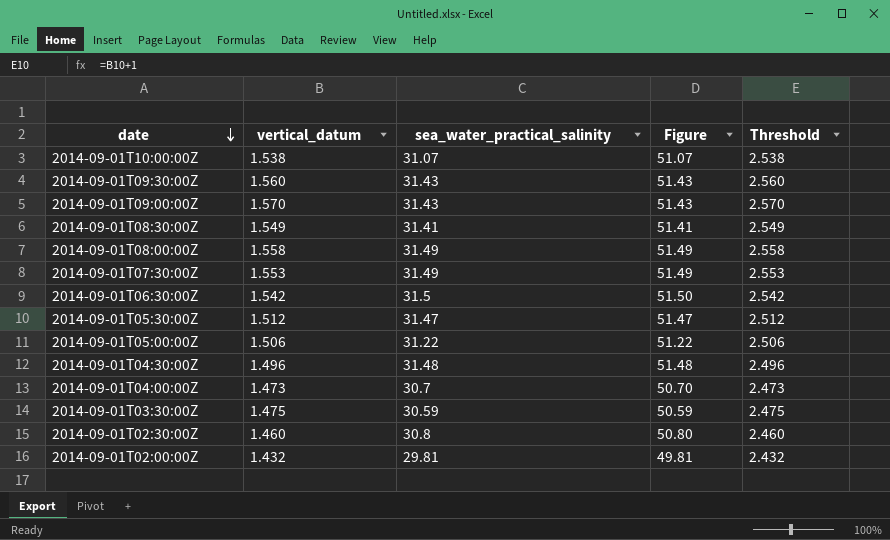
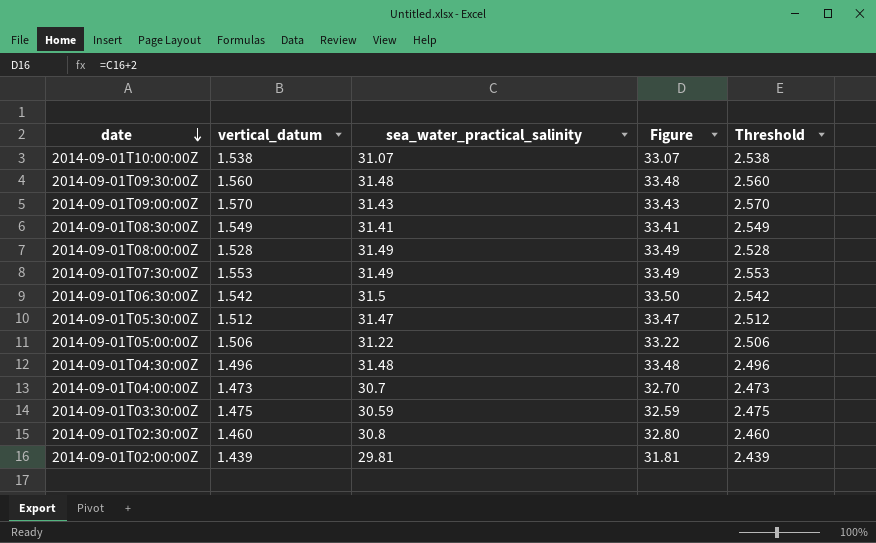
column Figure | formula: [sea_water_practical_salinity] + 20 -> [sea_water_practical_salinity] + 2
2014-09-01T09:30:00Z | sea_water_practical_salinity: 31.43 -> 31.48
2014-09-01T08:00:00Z | vertical_datum: 1.558 -> 1.528
2014-09-01T08:00:00Z | Threshold: 2.558 -> 2.528
2014-09-01T02:00:00Z | vertical_datum: 1.432 -> 1.439
2014-09-01T02:00:00Z | Threshold: 2.432 -> 2.439

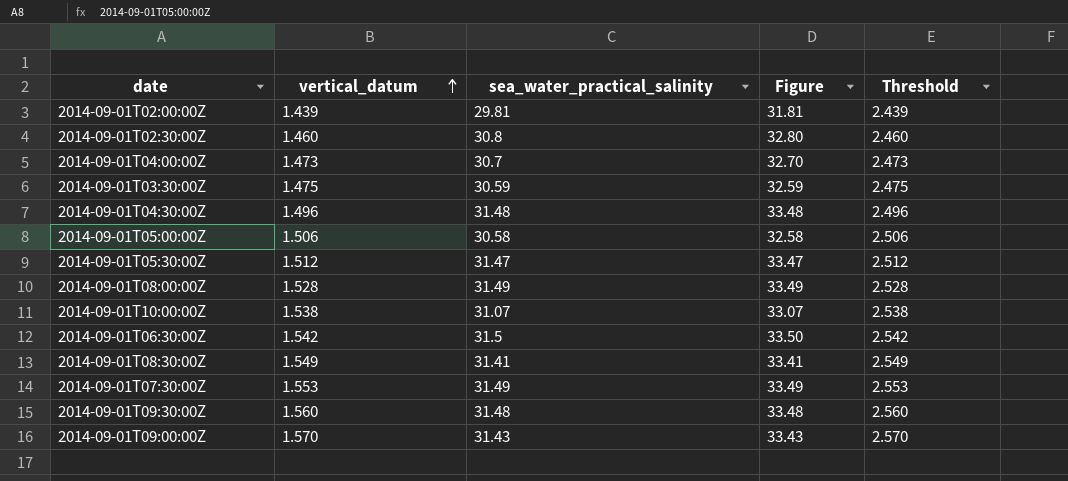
row order: date descending -> vertical_datum ascending
2014-09-01T05:00:00Z | sea_water_practical_salinity: 31.22 -> 30.58
2014-09-01T05:00:00Z | Figure: 33.22 -> 32.58

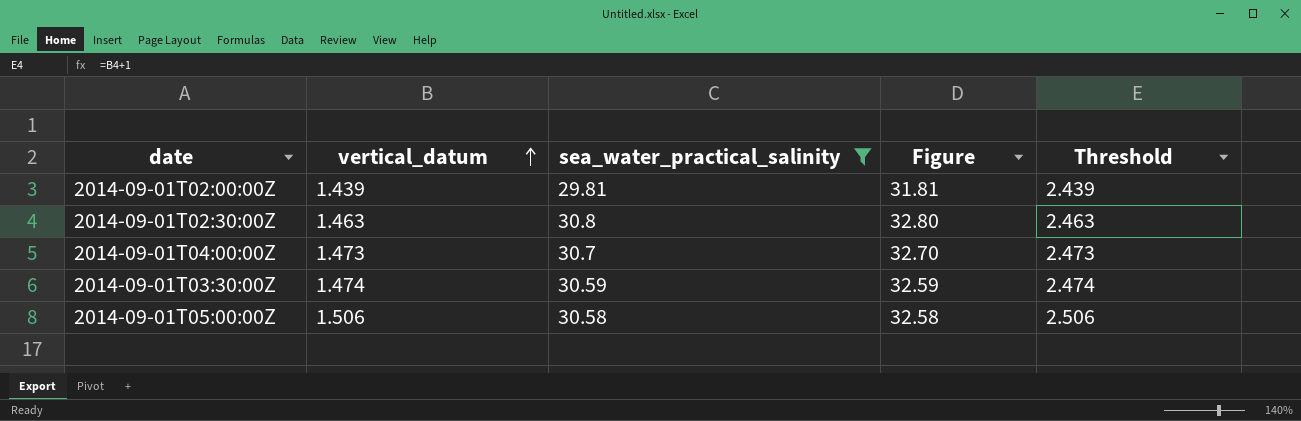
filter: none -> sea_water_practical_salinity <= 30.8
2014-09-01T02:30:00Z | vertical_datum: 1.460 -> 1.463
2014-09-01T02:30:00Z | Threshold: 2.460 -> 2.463
2014-09-01T03:30:00Z | vertical_datum: 1.475 -> 1.474
2014-09-01T03:30:00Z | Threshold: 2.475 -> 2.474

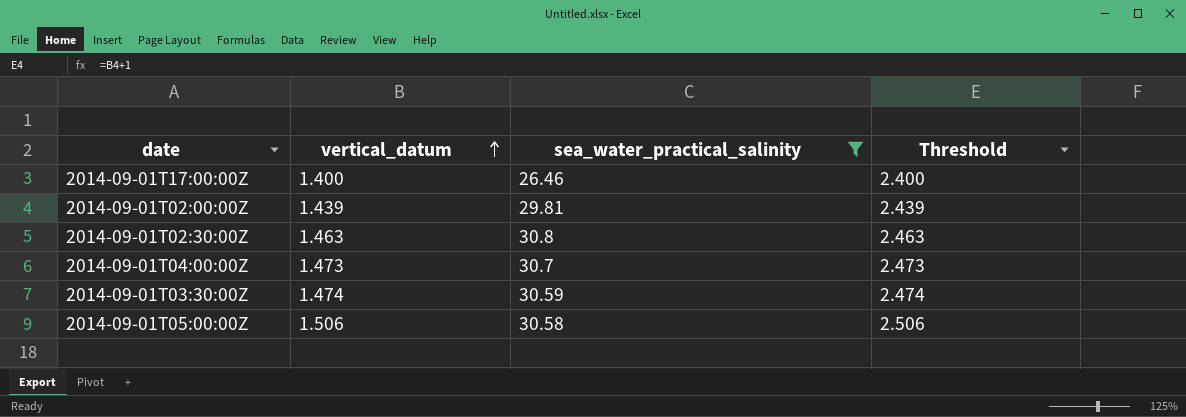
column Figure | formula: [sea_water_practical_salinity] + 2 -> none
row 2014-09-01T17:00:00Z: none -> 1.400 | 26.46 | 2.400

